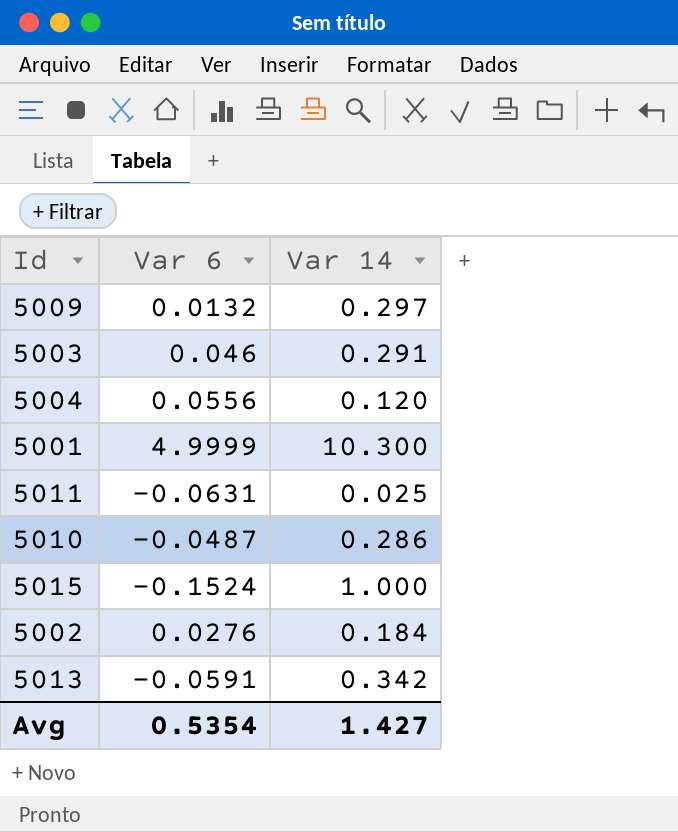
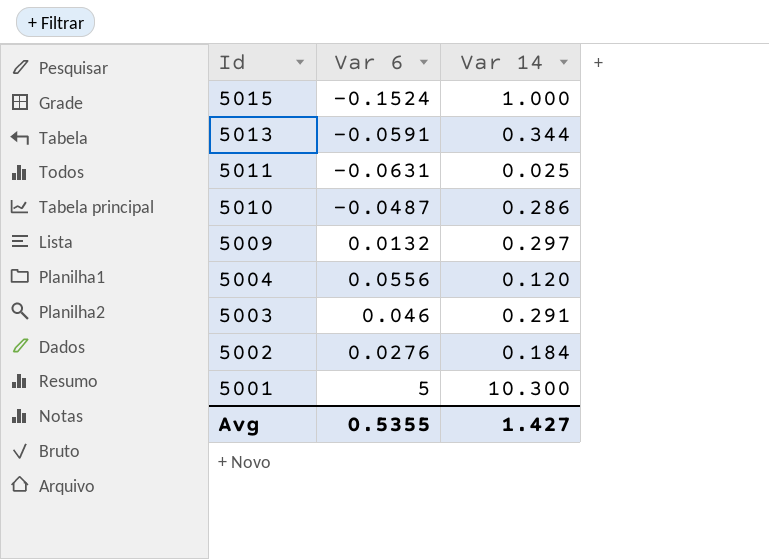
row order: none -> Id descending
5013 | Var 14: 0.342 -> 0.344
5001 | Var 6: 4.9999 -> 5
Avg | Var 6: 0.5354 -> 0.5355

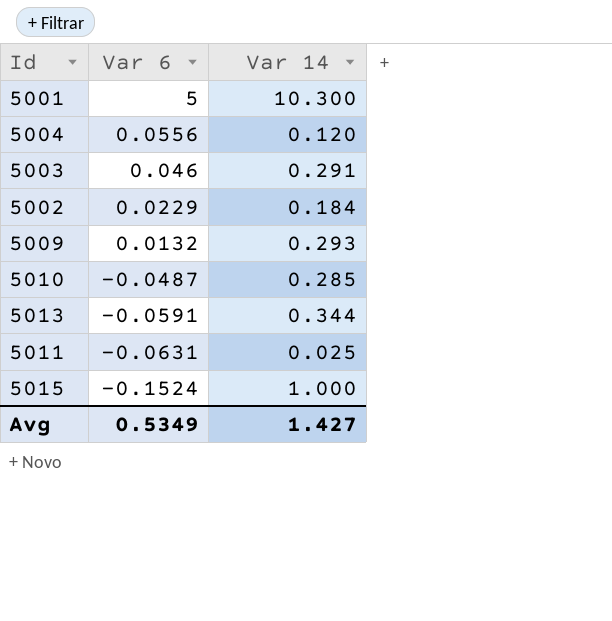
row order: Id descending -> Var 6 descending
5002 | Var 6: 0.0276 -> 0.0229
5009 | Var 14: 0.297 -> 0.293
5010 | Var 14: 0.286 -> 0.285
Avg | Var 6: 0.5355 -> 0.5349

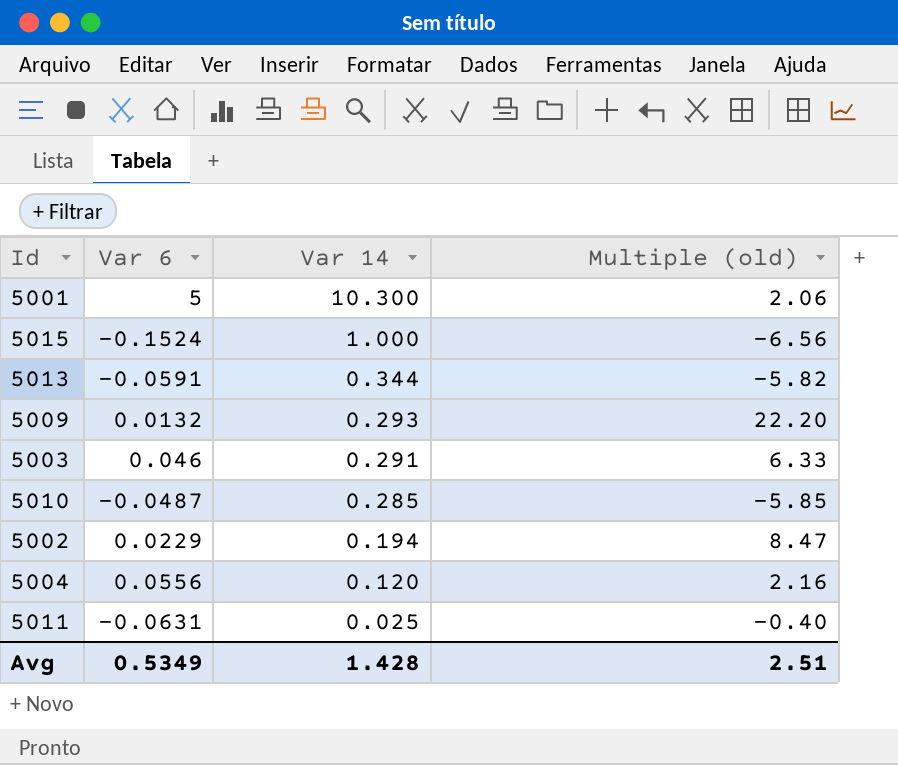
row order: Var 6 descending -> Var 14 descending
column Multiple (old) | formula: none -> [Var 14] / [Var 6]
5002 | Var 14: 0.184 -> 0.194
Avg | Var 14: 1.427 -> 1.428

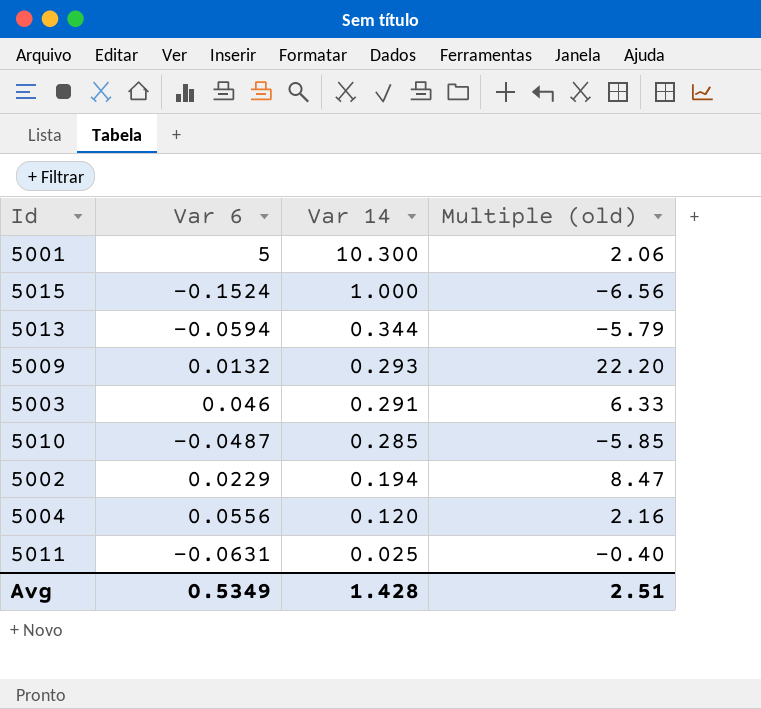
5013 | Var 6: -0.0591 -> -0.0594
5013 | Multiple (old): -5.82 -> -5.79

